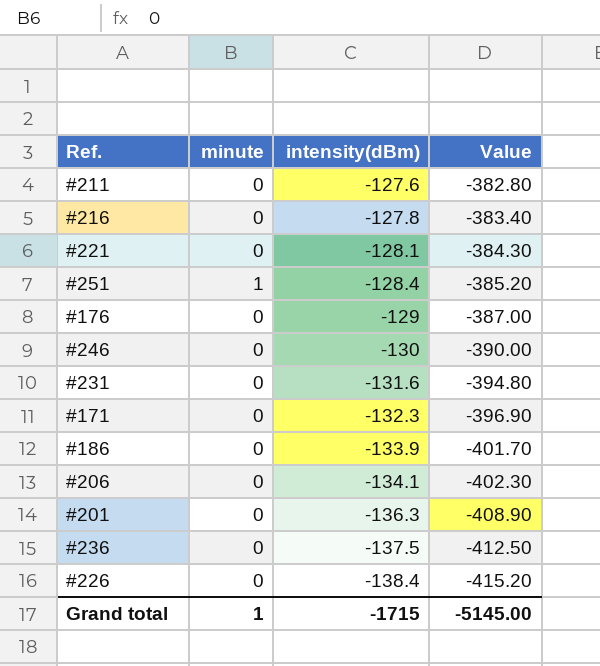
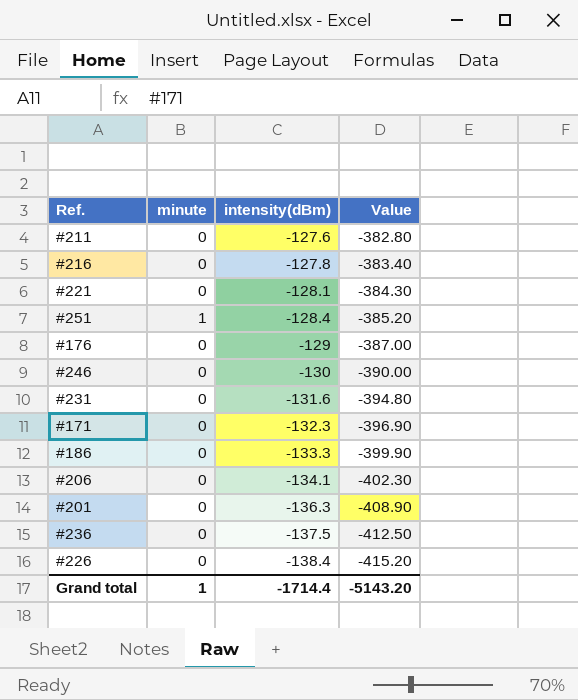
#186 | intensity(dBm): -133.9 -> -133.3
#186 | Value: -401.70 -> -399.90
Grand total | intensity(dBm): -1715 -> -1714.4
Grand total | Value: -5145.00 -> -5143.20

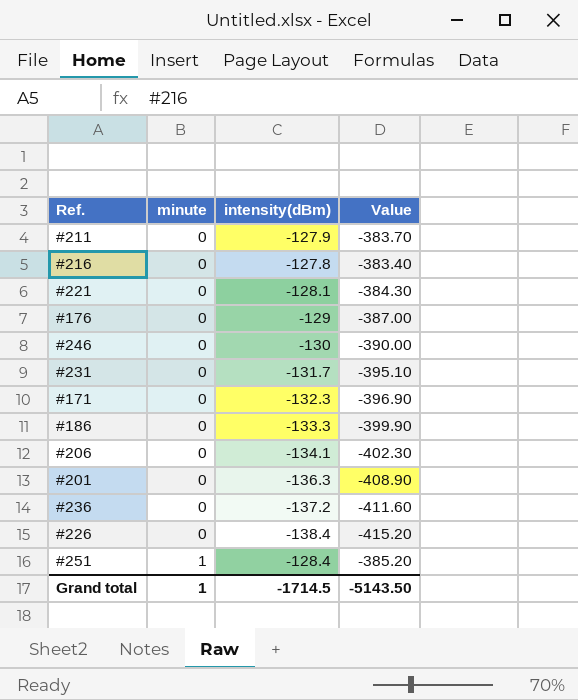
row order: intensity(dBm) descending -> minute ascending
#211 | intensity(dBm): -127.6 -> -127.9
#211 | Value: -382.80 -> -383.70
#231 | intensity(dBm): -131.6 -> -131.7
#231 | Value: -394.80 -> -395.10
#236 | intensity(dBm): -137.5 -> -137.2
#236 | Value: -412.50 -> -411.60
Grand total | intensity(dBm): -1714.4 -> -1714.5
Grand total | Value: -5143.20 -> -5143.50

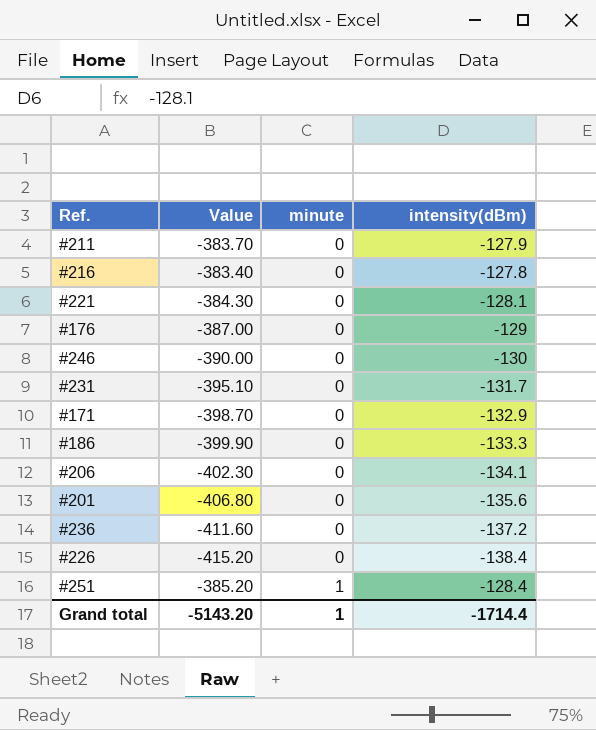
column Value | position: 4 -> 2
#171 | Value: -396.90 -> -398.70
#171 | intensity(dBm): -132.3 -> -132.9
#201 | Value: -408.90 -> -406.80
#201 | intensity(dBm): -136.3 -> -135.6
Grand total | Value: -5143.50 -> -5143.20
Grand total | intensity(dBm): -1714.5 -> -1714.4

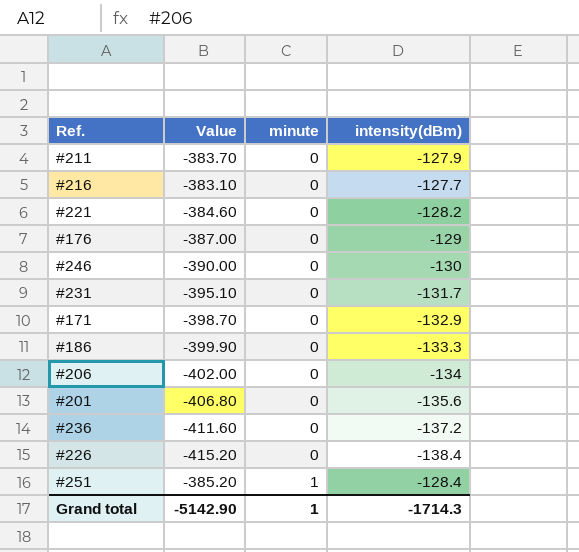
#216 | Value: -383.40 -> -383.10
#216 | intensity(dBm): -127.8 -> -127.7
#221 | Value: -384.30 -> -384.60
#221 | intensity(dBm): -128.1 -> -128.2
#206 | Value: -402.30 -> -402.00
#206 | intensity(dBm): -134.1 -> -134
Grand total | Value: -5143.20 -> -5142.90
Grand total | intensity(dBm): -1714.4 -> -1714.3

